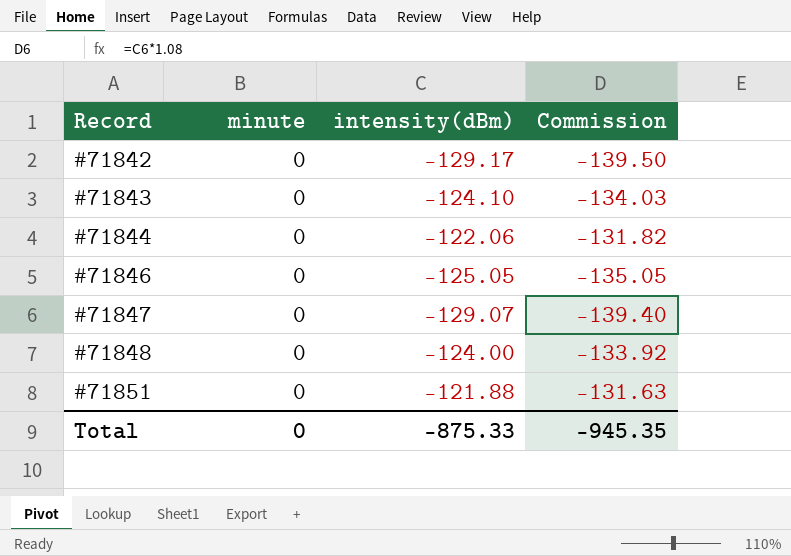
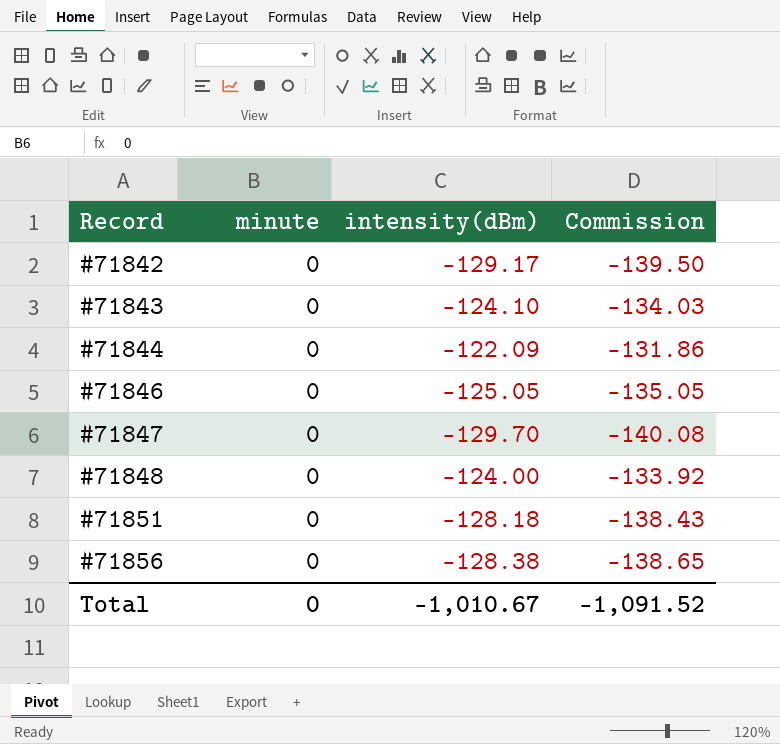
#71844 | intensity(dBm): -122.06 -> -122.09
#71844 | Commission: -131.82 -> -131.86
#71847 | intensity(dBm): -129.07 -> -129.70
#71847 | Commission: -139.40 -> -140.08
#71851 | intensity(dBm): -121.88 -> -128.18
#71851 | Commission: -131.63 -> -138.43
row #71856: none -> 0 | -128.38 | -138.65
Total | intensity(dBm): -875.33 -> -1,010.67
Total | Commission: -945.35 -> -1,091.52

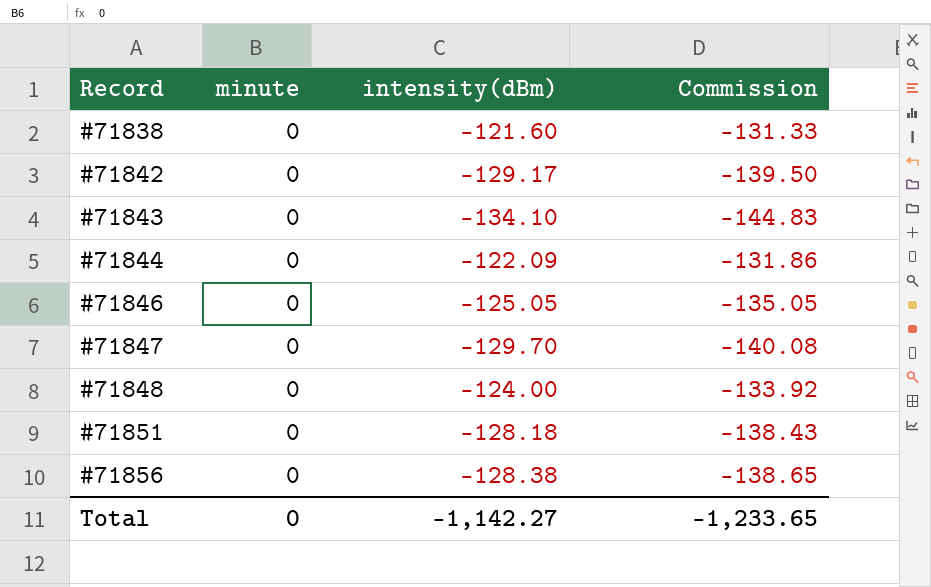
row #71838: none -> 0 | -121.60 | -131.33
#71843 | intensity(dBm): -124.10 -> -134.10
#71843 | Commission: -134.03 -> -144.83
Total | intensity(dBm): -1,010.67 -> -1,142.27
Total | Commission: -1,091.52 -> -1,233.65

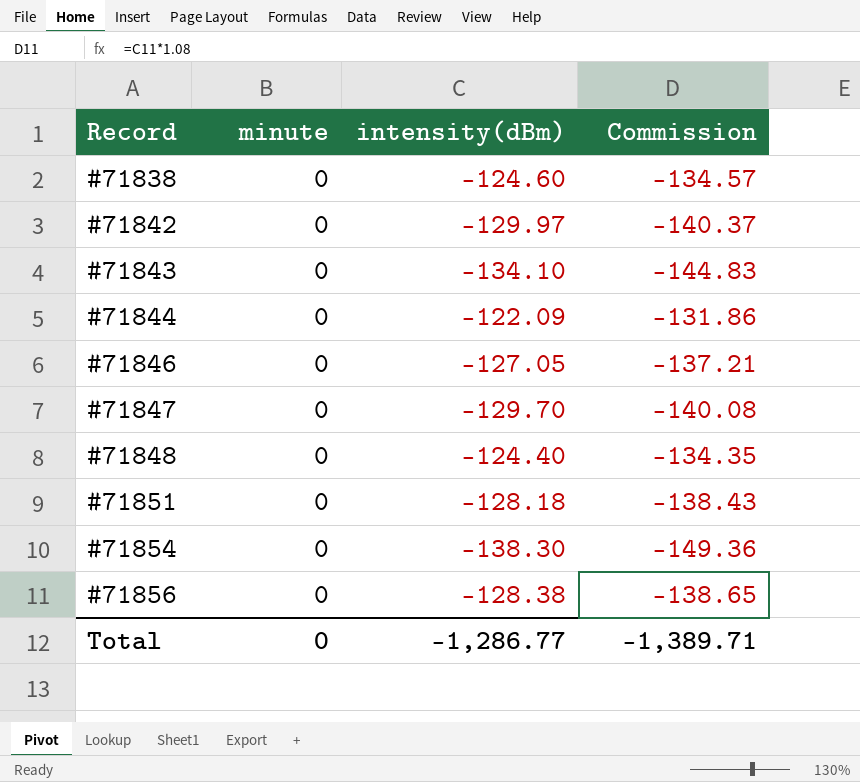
#71838 | intensity(dBm): -121.60 -> -124.60
#71838 | Commission: -131.33 -> -134.57
#71842 | intensity(dBm): -129.17 -> -129.97
#71842 | Commission: -139.50 -> -140.37
#71846 | intensity(dBm): -125.05 -> -127.05
#71846 | Commission: -135.05 -> -137.21
#71848 | intensity(dBm): -124.00 -> -124.40
#71848 | Commission: -133.92 -> -134.35
row #71854: none -> 0 | -138.30 | -149.36
Total | intensity(dBm): -1,142.27 -> -1,286.77
Total | Commission: -1,233.65 -> -1,389.71

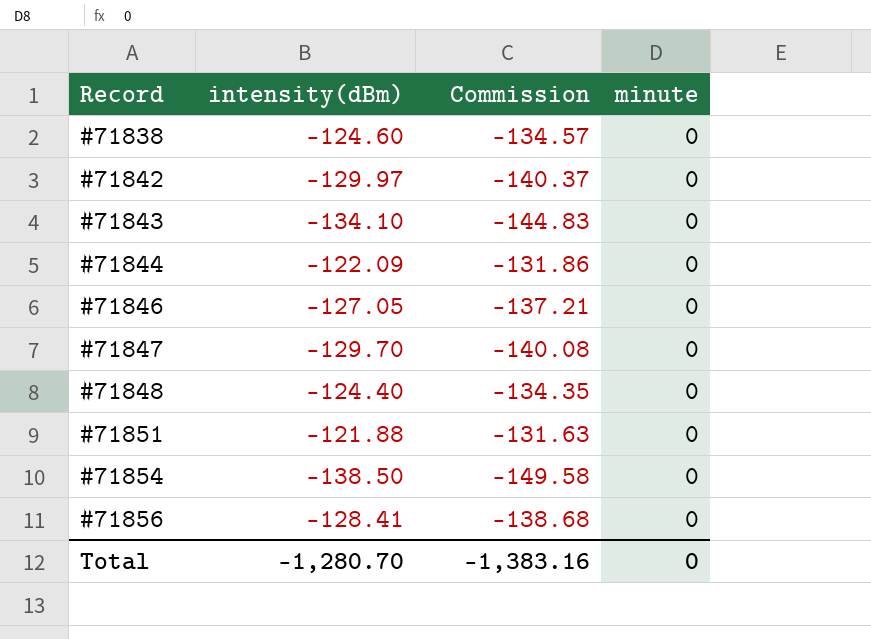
column minute | position: 2 -> 4
#71851 | intensity(dBm): -128.18 -> -121.88
#71851 | Commission: -138.43 -> -131.63
#71854 | intensity(dBm): -138.30 -> -138.50
#71854 | Commission: -149.36 -> -149.58
#71856 | intensity(dBm): -128.38 -> -128.41
#71856 | Commission: -138.65 -> -138.68
Total | intensity(dBm): -1,286.77 -> -1,280.70
Total | Commission: -1,389.71 -> -1,383.16

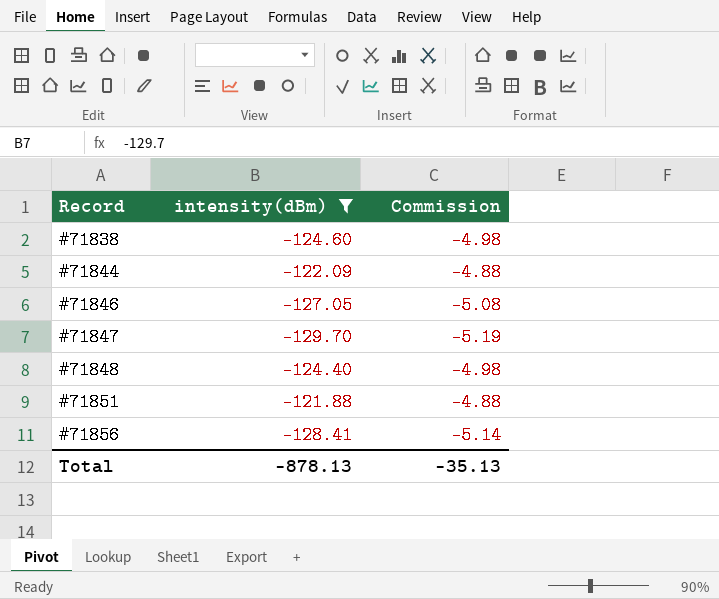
filter: none -> intensity(dBm) >= -129.70
column minute | position: 4 -> none
column Commission | formula: [intensity(dBm)] * 1.08 -> [intensity(dBm)] * 0.04
Total | intensity(dBm): -1,280.70 -> -878.13
Total | Commission: -1,383.16 -> -35.13

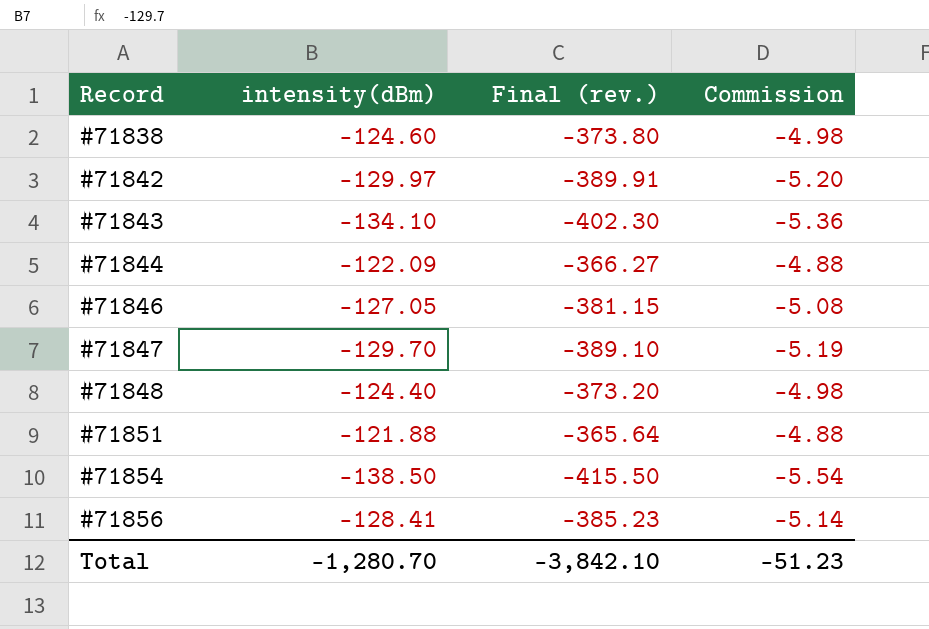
filter: intensity(dBm) >= -129.70 -> none
column Final (rev.) | formula: none -> [intensity(dBm)] * 3
Total | intensity(dBm): -878.13 -> -1,280.70
Total | Commission: -35.13 -> -51.23

